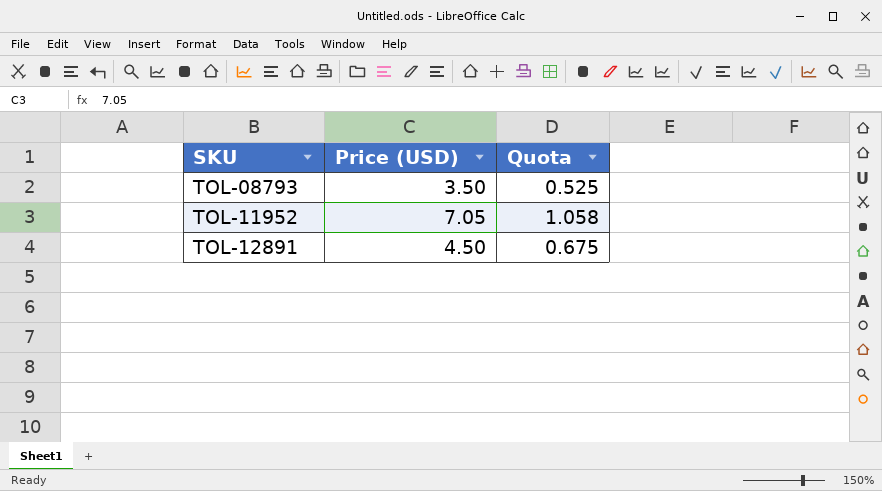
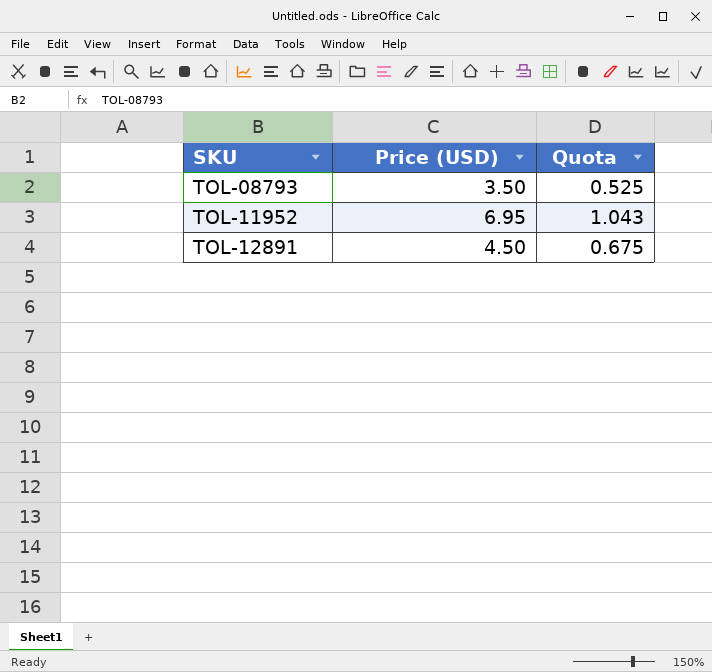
TOL-11952 | Price (USD): 7.05 -> 6.95
TOL-11952 | Quota: 1.058 -> 1.043

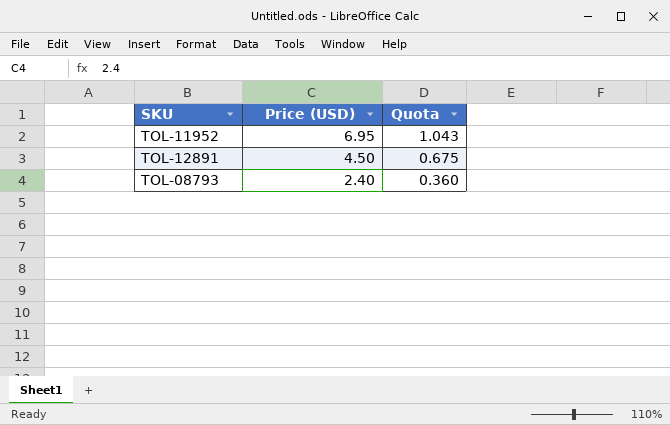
row order: SKU ascending -> Price (USD) descending
TOL-08793 | Price (USD): 3.50 -> 2.40
TOL-08793 | Quota: 0.525 -> 0.360

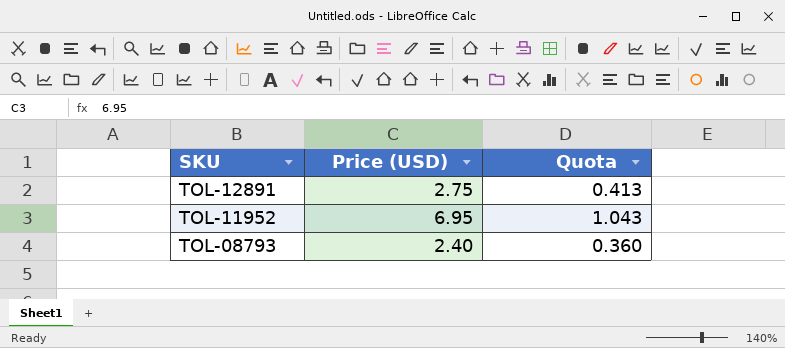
row order: Price (USD) descending -> SKU descending
TOL-12891 | Price (USD): 4.50 -> 2.75
TOL-12891 | Quota: 0.675 -> 0.413

